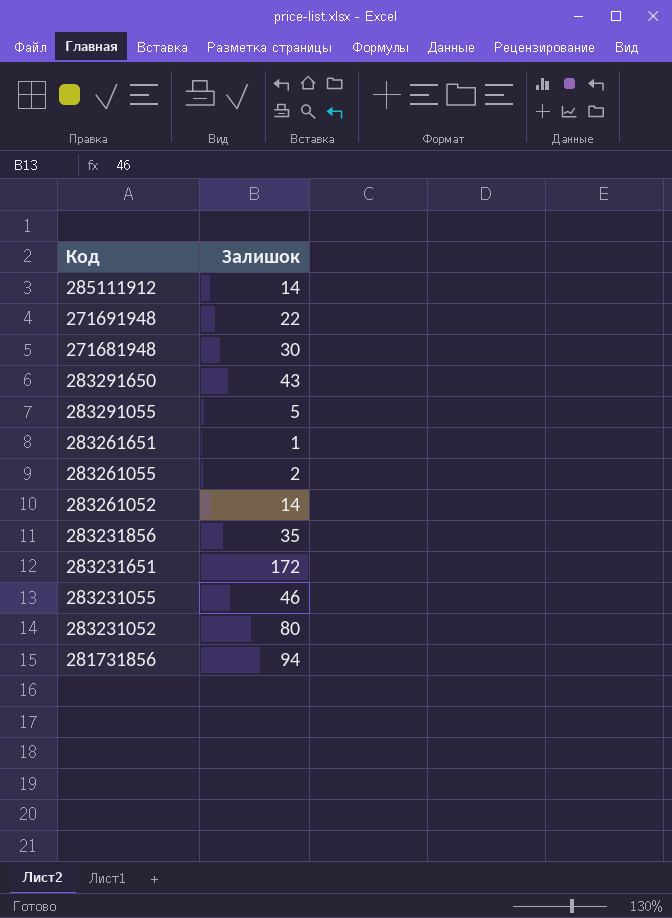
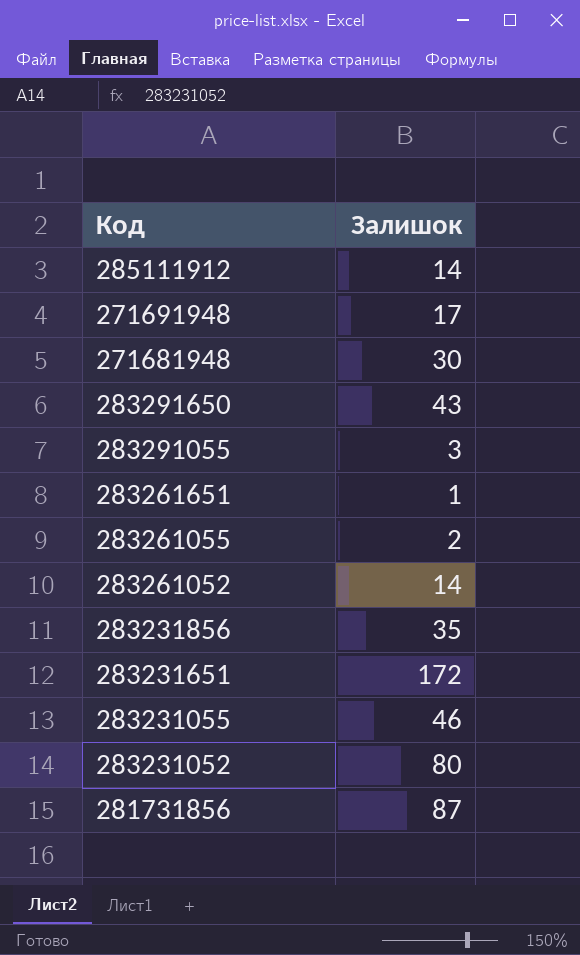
271691948 | Залишок: 22 -> 17
283291055 | Залишок: 5 -> 3
281731856 | Залишок: 94 -> 87

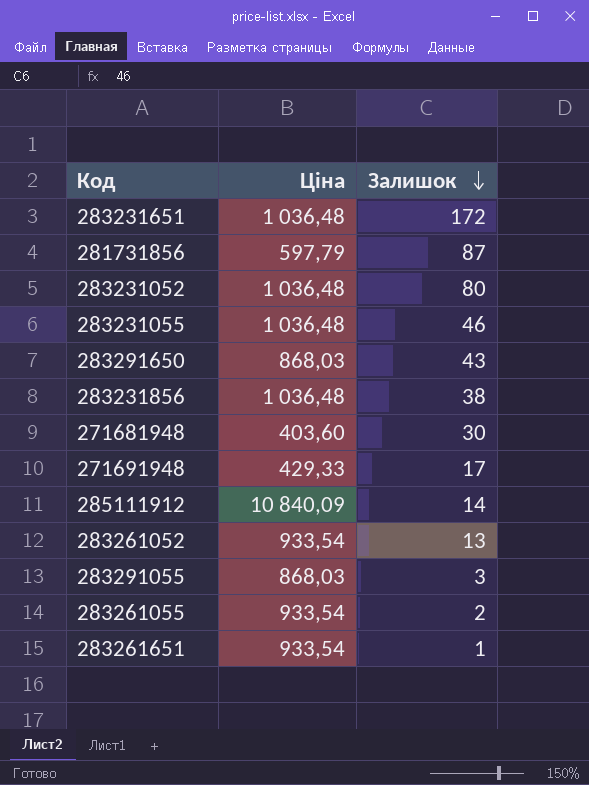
row order: none -> Залишок descending
column Ціна | position: none -> 2
283231856 | Залишок: 35 -> 38
283261052 | Залишок: 14 -> 13

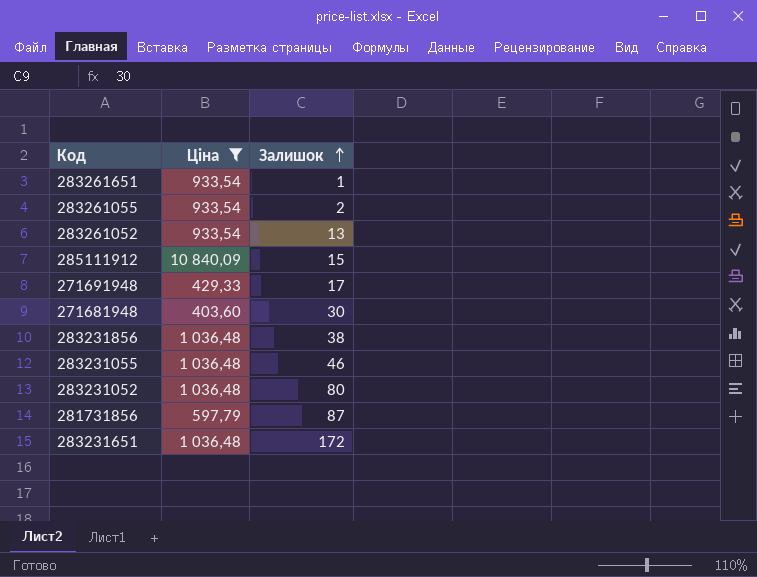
filter: none -> Ціна != 868,03
row order: Залишок descending -> Залишок ascending
285111912 | Залишок: 14 -> 15

